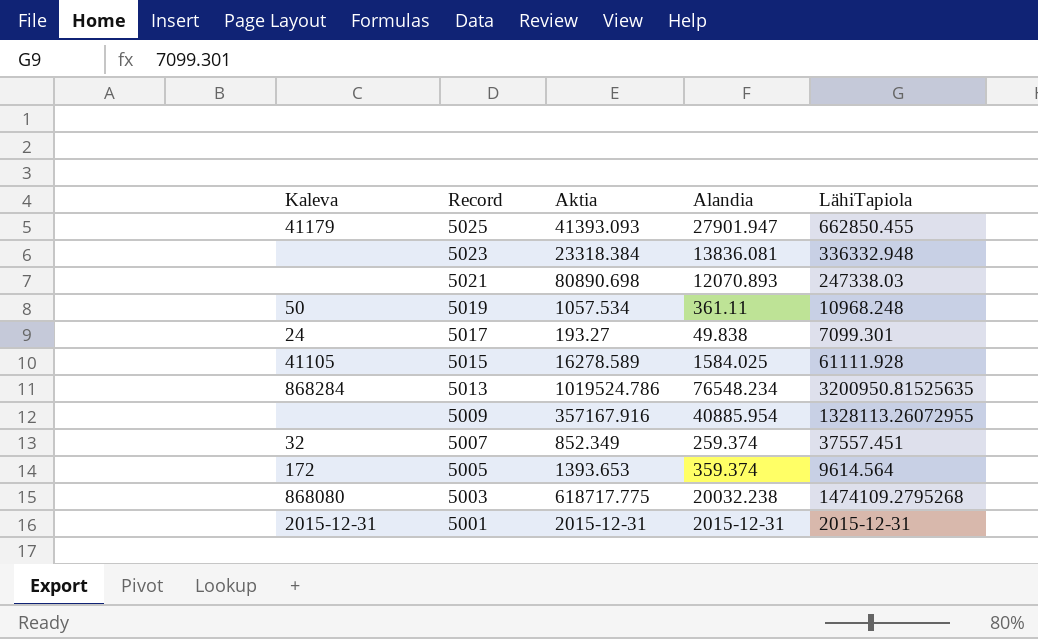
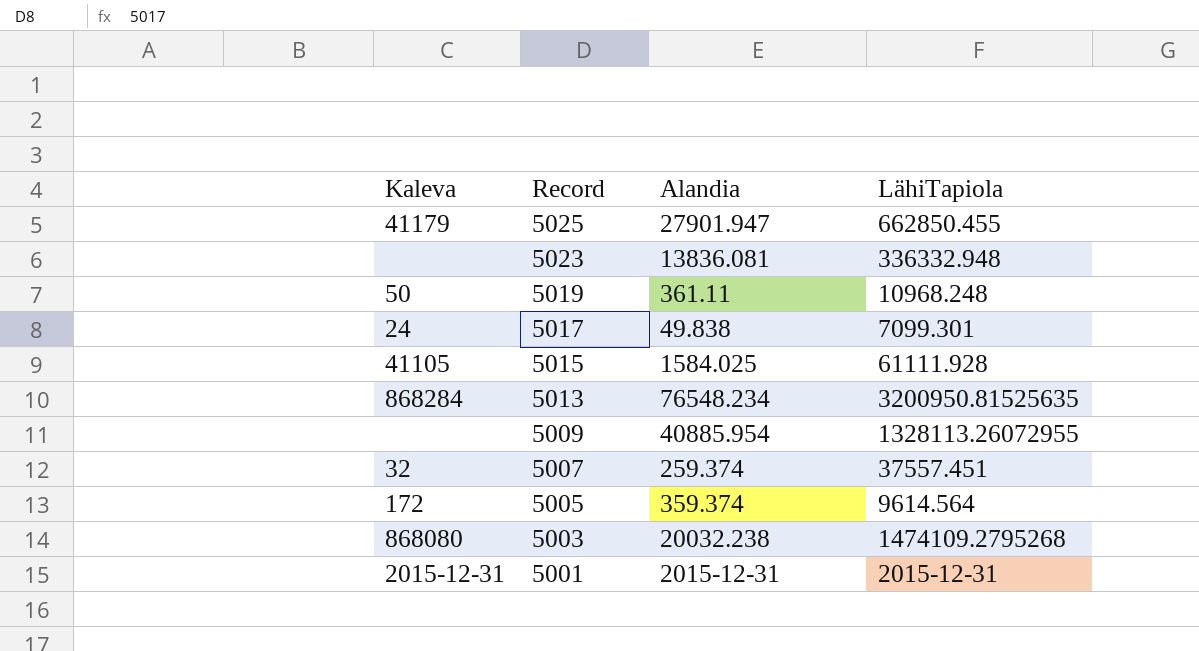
column Aktia | position: 3 -> none
row 5021: none | 80890.698 | 12070.893 | 247338.03 -> none

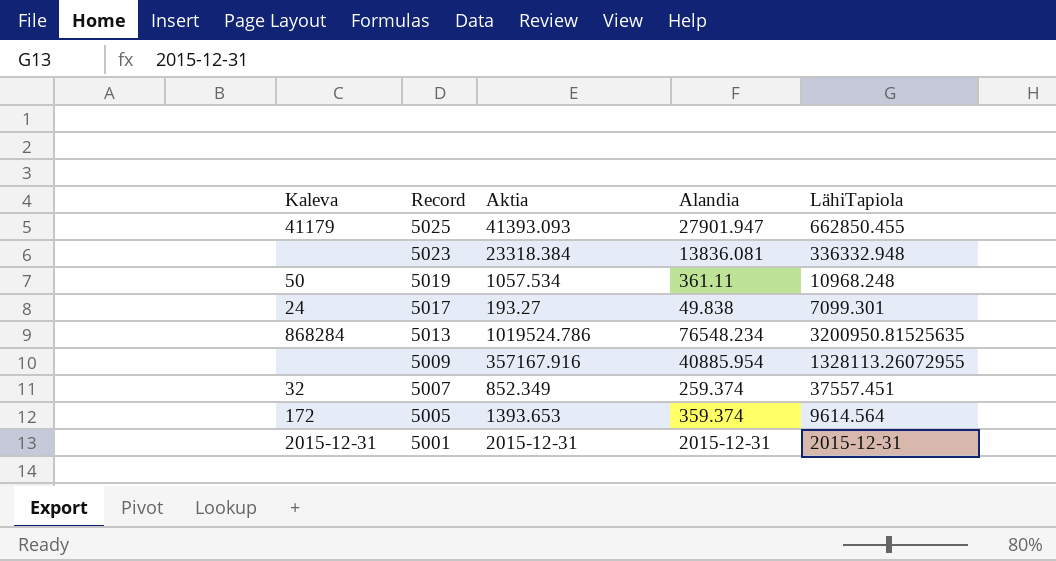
column Aktia | position: none -> 3
row 5015: 41105 | 1584.025 | 61111.928 -> none
row 5003: 868080 | 20032.238 | 1474109.2795268 -> none

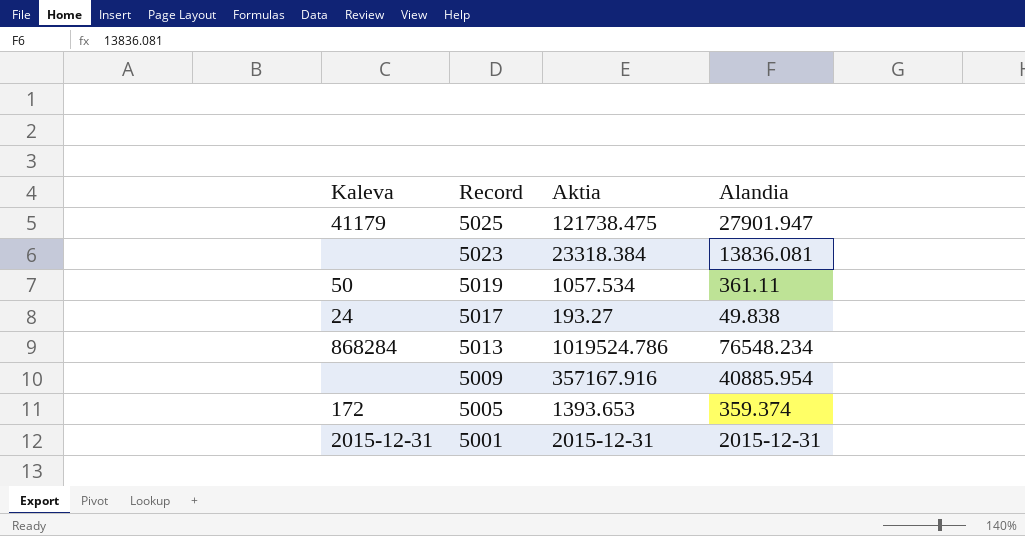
column LähiTapiola | position: 5 -> none
row 5007: 32 | 852.349 | 259.374 | 37557.451 -> none
5025 | Aktia: 41393.093 -> 121738.475

